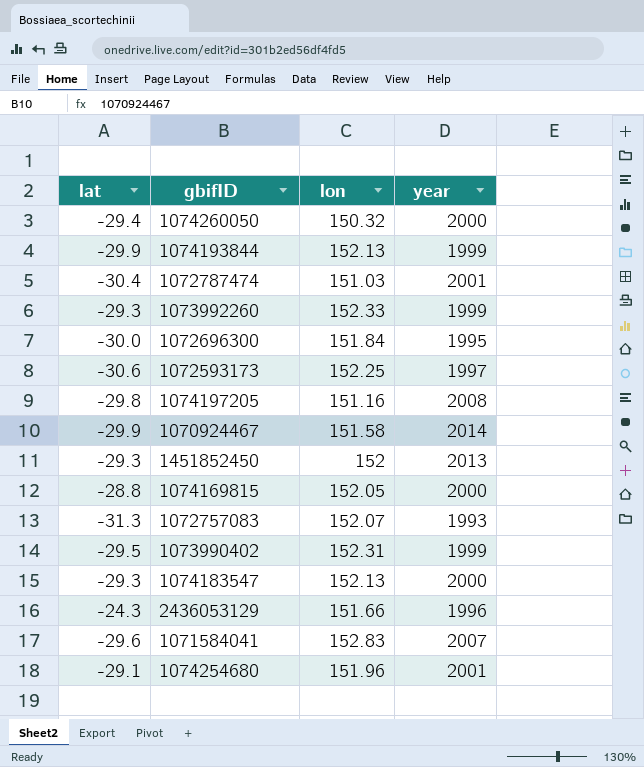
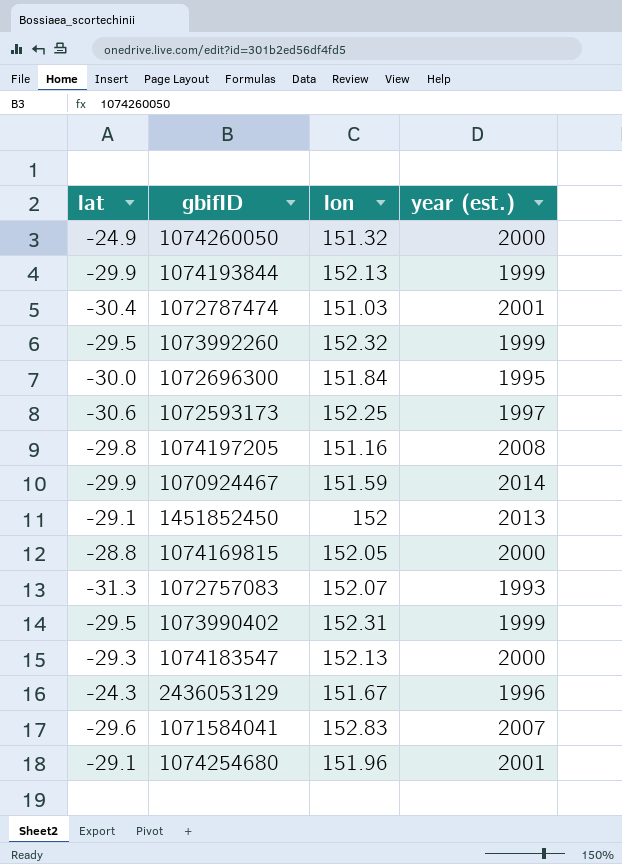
column name: year -> year (est.)
1074260050 | lat: -29.4 -> -24.9
1074260050 | lon: 150.32 -> 151.32
1073992260 | lat: -29.3 -> -29.5
1073992260 | lon: 152.33 -> 152.32
1070924467 | lon: 151.58 -> 151.59
1451852450 | lat: -29.3 -> -29.1
2436053129 | lon: 151.66 -> 151.67

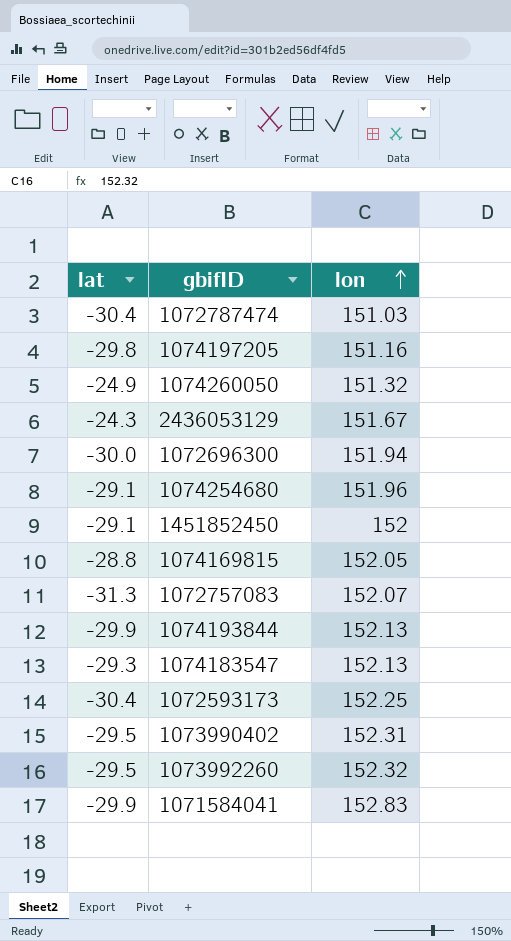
row order: none -> lon ascending
column year (est.) | position: 4 -> none
row 1070924467: -29.9 | 151.59 | 2014 -> none
1072696300 | lon: 151.84 -> 151.94
1072593173 | lat: -30.6 -> -30.4
1071584041 | lat: -29.6 -> -29.9

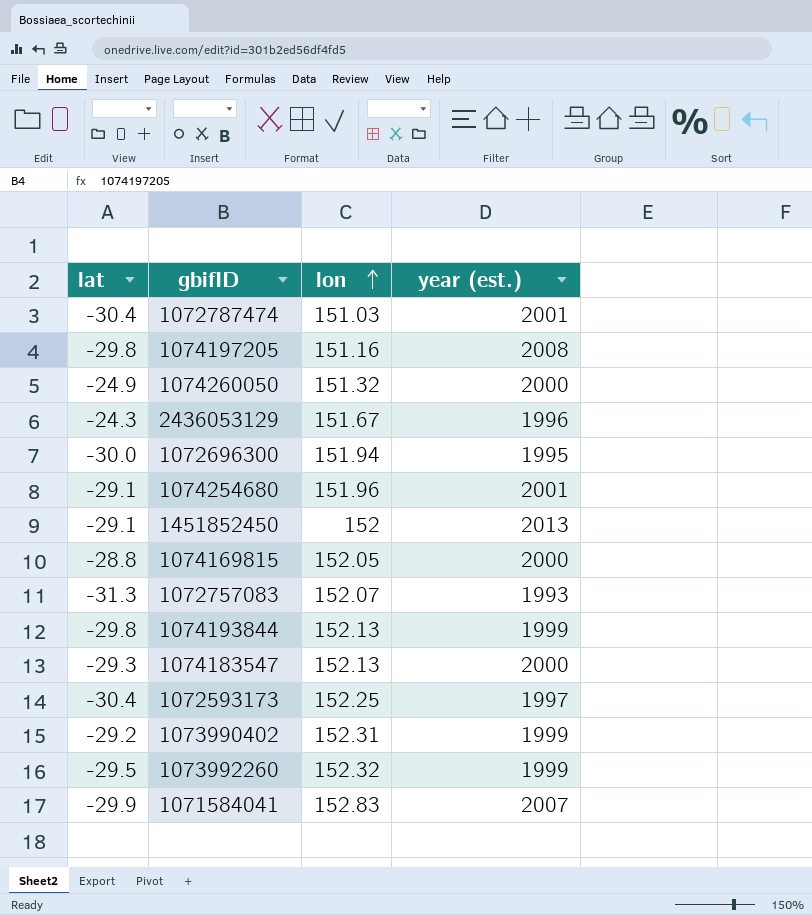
column year (est.) | position: none -> 4
1074193844 | lat: -29.9 -> -29.8
1073990402 | lat: -29.5 -> -29.2

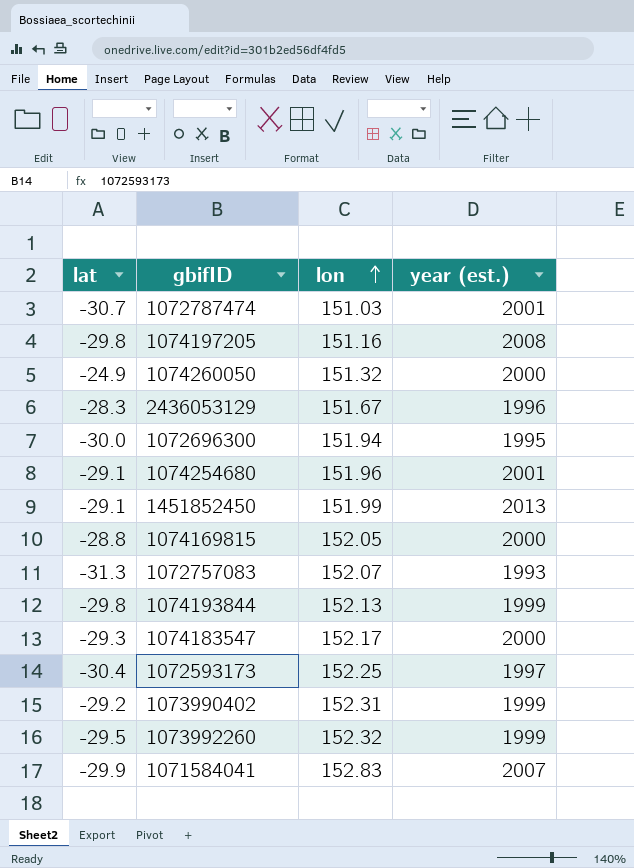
1072787474 | lat: -30.4 -> -30.7
2436053129 | lat: -24.3 -> -28.3
1451852450 | lon: 152 -> 151.99
1074183547 | lon: 152.13 -> 152.17

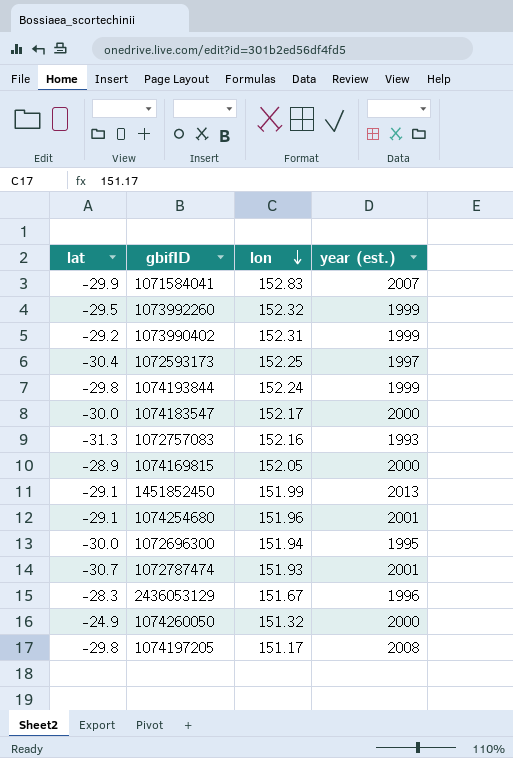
row order: lon ascending -> lon descending
1074193844 | lon: 152.13 -> 152.24
1074183547 | lat: -29.3 -> -30.0
1072757083 | lon: 152.07 -> 152.16
1074169815 | lat: -28.8 -> -28.9
1072787474 | lon: 151.03 -> 151.93
1074197205 | lon: 151.16 -> 151.17

